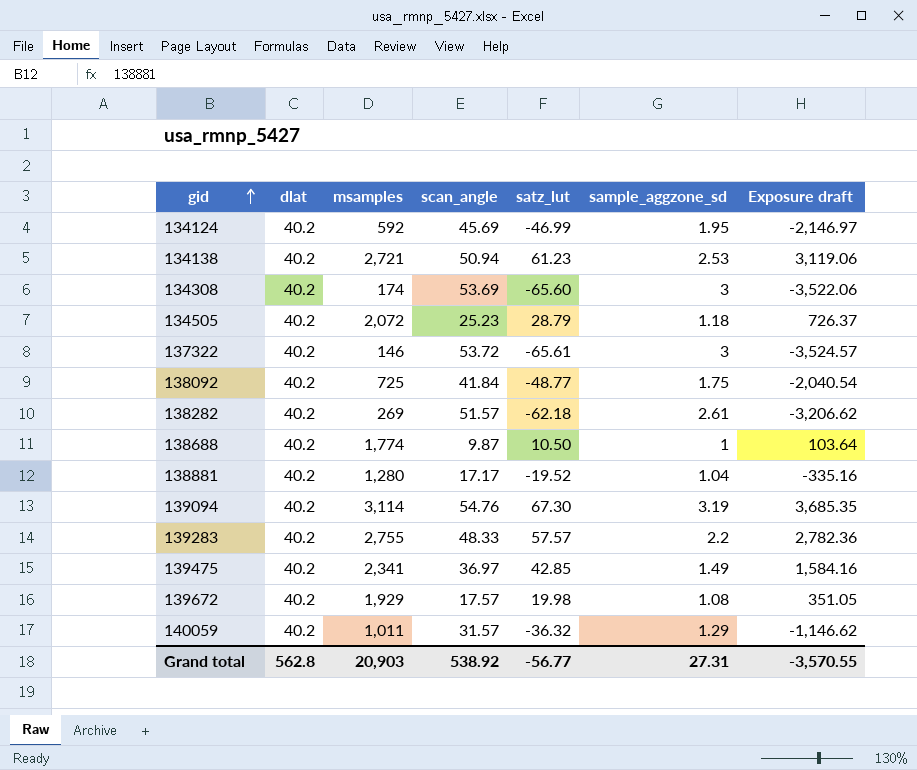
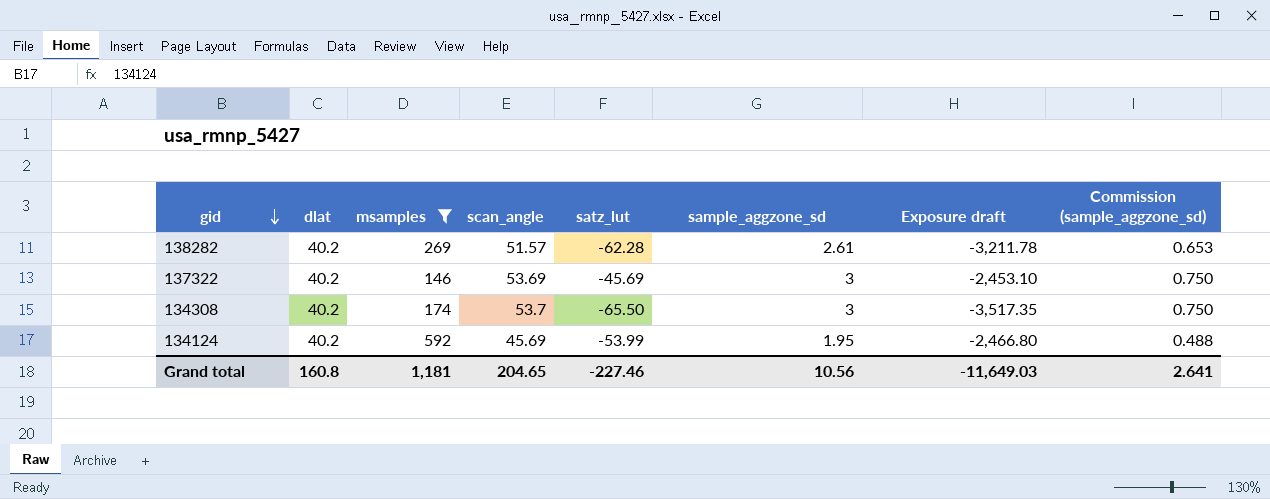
filter: none -> msamples <= 592
row order: gid ascending -> gid descending
column Commission (sample_aggzone_sd) | formula: none -> [sample_aggzone_sd] * 0.25
138282 | satz_lut: -62.18 -> -62.28
138282 | Exposure draft: -3,206.62 -> -3,211.78
137322 | scan_angle: 53.72 -> 53.69
137322 | satz_lut: -65.61 -> -45.69
137322 | Exposure draft: -3,524.57 -> -2,453.10
134308 | scan_angle: 53.69 -> 53.7
134308 | satz_lut: -65.60 -> -65.50
134308 | Exposure draft: -3,522.06 -> -3,517.35
134124 | satz_lut: -46.99 -> -53.99
134124 | Exposure draft: -2,146.97 -> -2,466.80
Grand total | dlat: 562.8 -> 160.8
Grand total | msamples: 20,903 -> 1,181
Grand total | scan_angle: 538.92 -> 204.65
Grand total | satz_lut: -56.77 -> -227.46
Grand total | sample_aggzone_sd: 27.31 -> 10.56
Grand total | Exposure draft: -3,570.55 -> -11,649.03

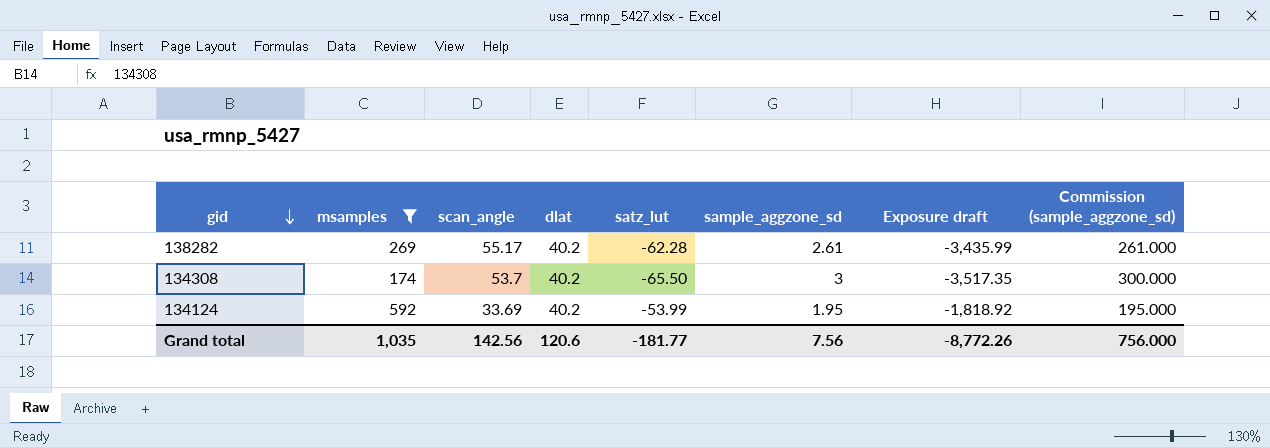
column dlat | position: 2 -> 4
column Commission (sample_aggzone_sd) | formula: [sample_aggzone_sd] * 0.25 -> [sample_aggzone_sd] * 100
row 137322: 40.2 | 146 | 53.69 | -45.69 | 3 | -2,453.10 | 0.750 -> none
138282 | scan_angle: 51.57 -> 55.17
138282 | Exposure draft: -3,211.78 -> -3,435.99
134124 | scan_angle: 45.69 -> 33.69
134124 | Exposure draft: -2,466.80 -> -1,818.92
Grand total | msamples: 1,181 -> 1,035
Grand total | scan_angle: 204.65 -> 142.56
Grand total | dlat: 160.8 -> 120.6
Grand total | satz_lut: -227.46 -> -181.77
Grand total | sample_aggzone_sd: 10.56 -> 7.56
Grand total | Exposure draft: -11,649.03 -> -8,772.26
Grand total | Commission (sample_aggzone_sd): 2.641 -> 756.000

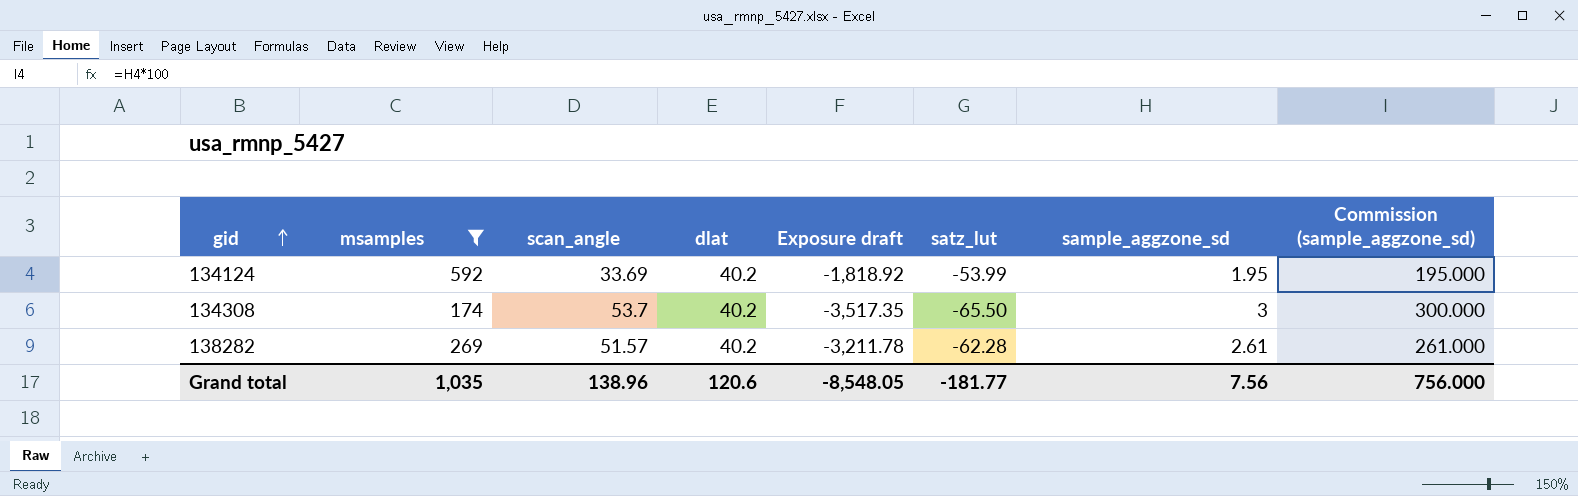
row order: gid descending -> gid ascending
column Exposure draft | position: 7 -> 5
138282 | scan_angle: 55.17 -> 51.57
138282 | Exposure draft: -3,435.99 -> -3,211.78
Grand total | scan_angle: 142.56 -> 138.96
Grand total | Exposure draft: -8,772.26 -> -8,548.05

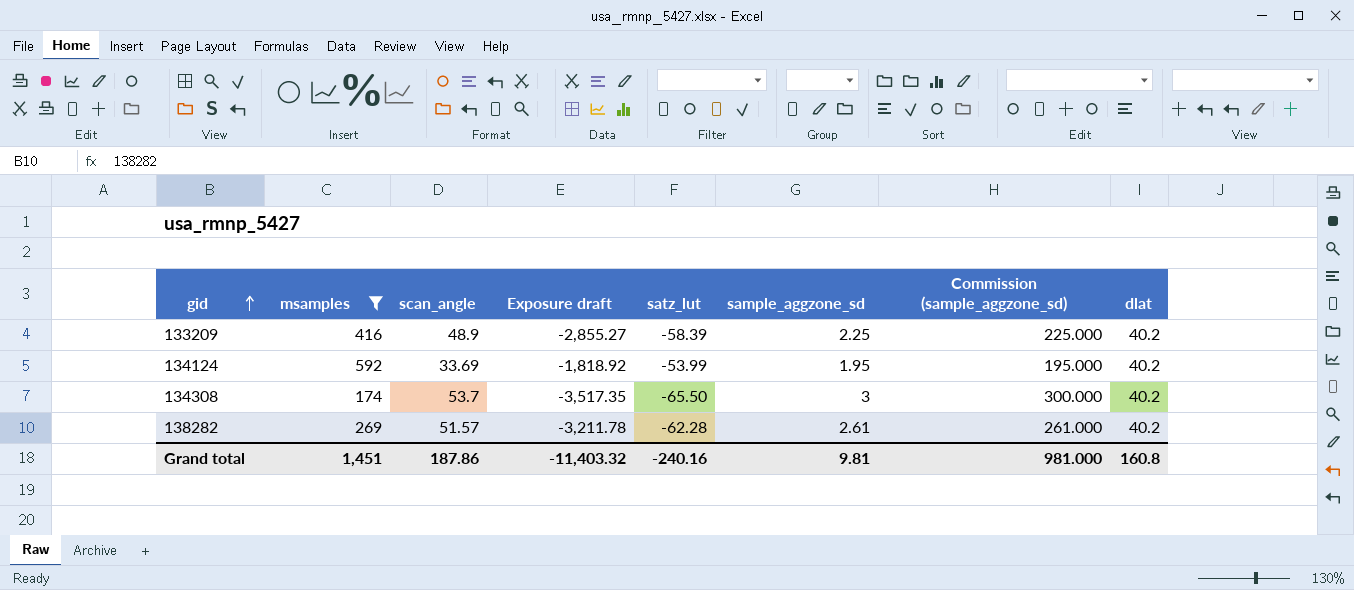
column dlat | position: 4 -> 8
row 133209: none -> 416 | 48.9 | -2,855.27 | -58.39 | 2.25 | 225.000 | 40.2
Grand total | msamples: 1,035 -> 1,451
Grand total | scan_angle: 138.96 -> 187.86
Grand total | Exposure draft: -8,548.05 -> -11,403.32
Grand total | satz_lut: -181.77 -> -240.16
Grand total | sample_aggzone_sd: 7.56 -> 9.81
Grand total | Commission (sample_aggzone_sd): 756.000 -> 981.000
Grand total | dlat: 120.6 -> 160.8

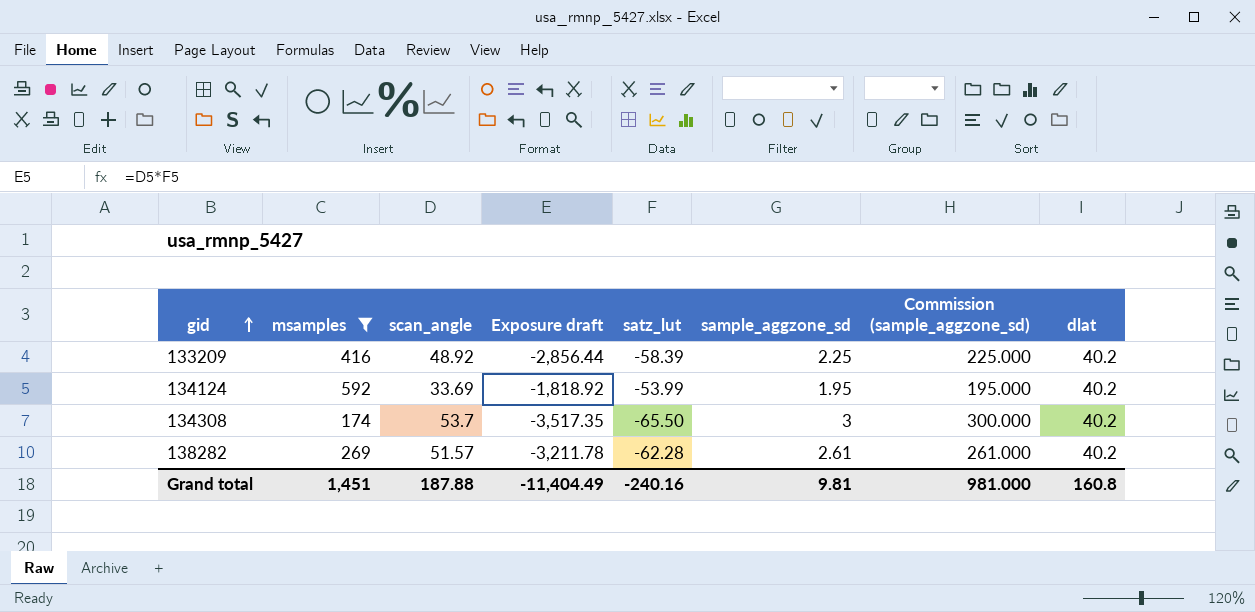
133209 | scan_angle: 48.9 -> 48.92
133209 | Exposure draft: -2,855.27 -> -2,856.44
Grand total | scan_angle: 187.86 -> 187.88
Grand total | Exposure draft: -11,403.32 -> -11,404.49

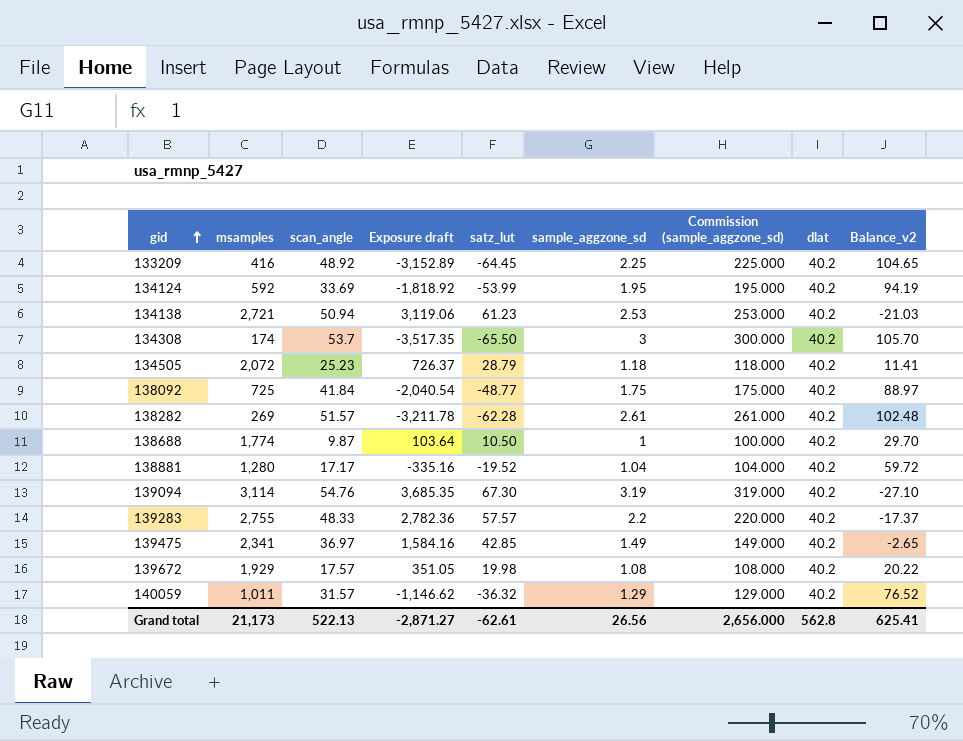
filter: msamples <= 592 -> none
column Balance_v2 | formula: none -> [dlat] - [satz_lut]
133209 | Exposure draft: -2,856.44 -> -3,152.89
133209 | satz_lut: -58.39 -> -64.45
Grand total | msamples: 1,451 -> 21,173
Grand total | scan_angle: 187.88 -> 522.13
Grand total | Exposure draft: -11,404.49 -> -2,871.27
Grand total | satz_lut: -240.16 -> -62.61
Grand total | sample_aggzone_sd: 9.81 -> 26.56
Grand total | Commission (sample_aggzone_sd): 981.000 -> 2,656.000
Grand total | dlat: 160.8 -> 562.8

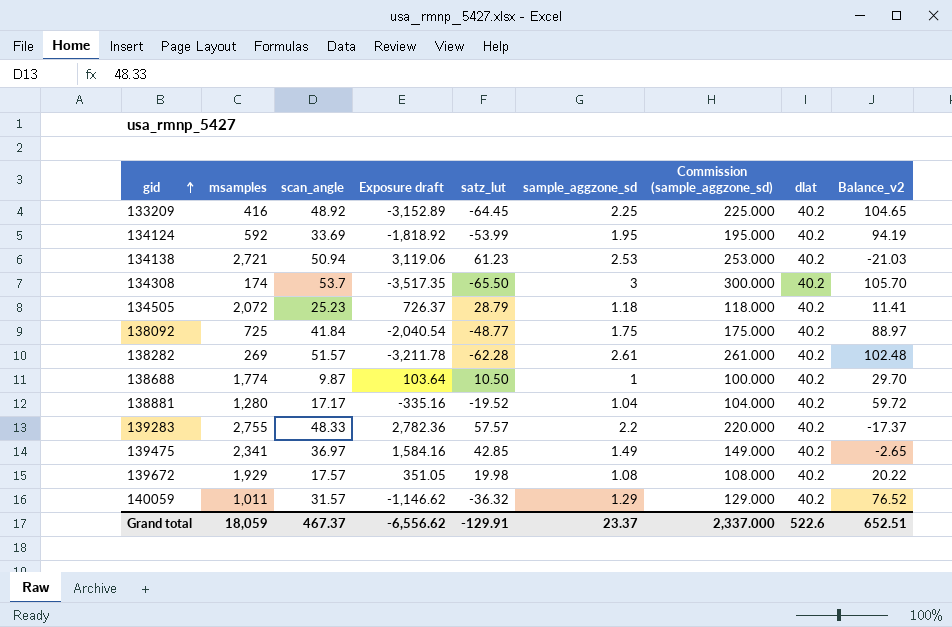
row 139094: 3,114 | 54.76 | 3,685.35 | 67.30 | 3.19 | 319.000 | 40.2 | -27.10 -> none
Grand total | msamples: 21,173 -> 18,059
Grand total | scan_angle: 522.13 -> 467.37
Grand total | Exposure draft: -2,871.27 -> -6,556.62
Grand total | satz_lut: -62.61 -> -129.91
Grand total | sample_aggzone_sd: 26.56 -> 23.37
Grand total | Commission (sample_aggzone_sd): 2,656.000 -> 2,337.000
Grand total | dlat: 562.8 -> 522.6
Grand total | Balance_v2: 625.41 -> 652.51

